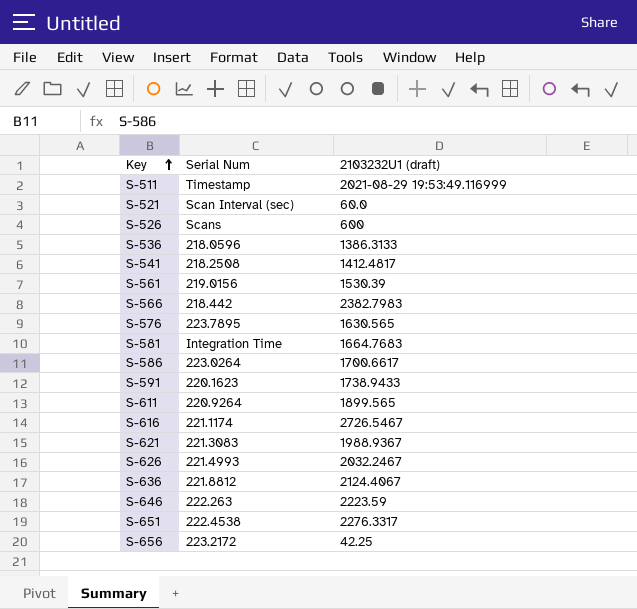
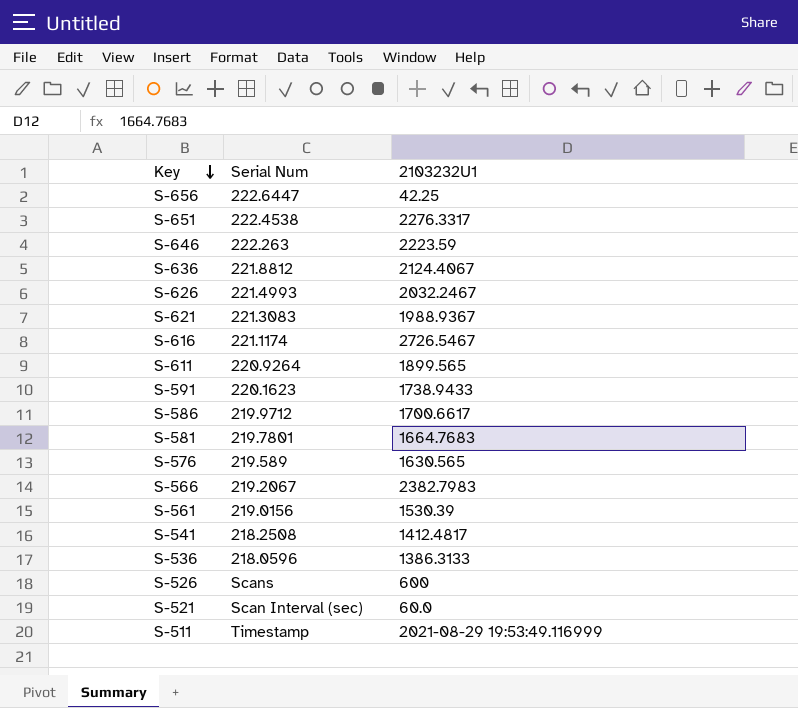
row order: Key ascending -> Key descending
column name: 2103232U1 (draft) -> 2103232U1
S-656 | Serial Num: 223.2172 -> 222.6447
S-586 | Serial Num: 223.0264 -> 219.9712
S-581 | Serial Num: Integration Time -> 219.7801
S-576 | Serial Num: 223.7895 -> 219.589
S-566 | Serial Num: 218.442 -> 219.2067

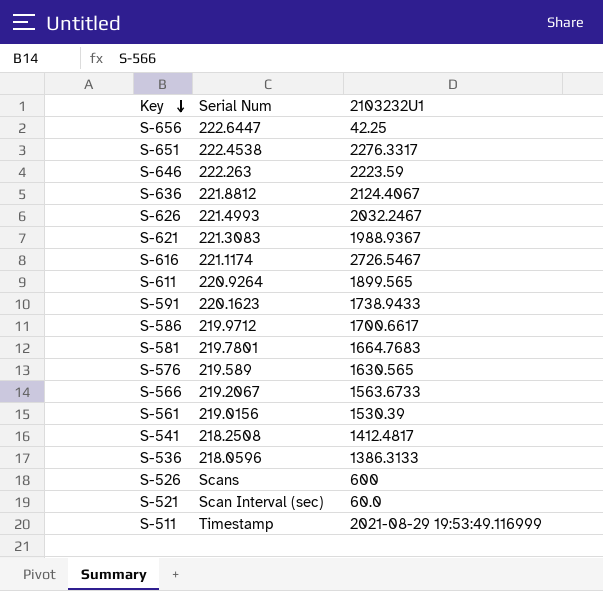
S-566 | 2103232U1: 2382.7983 -> 1563.6733

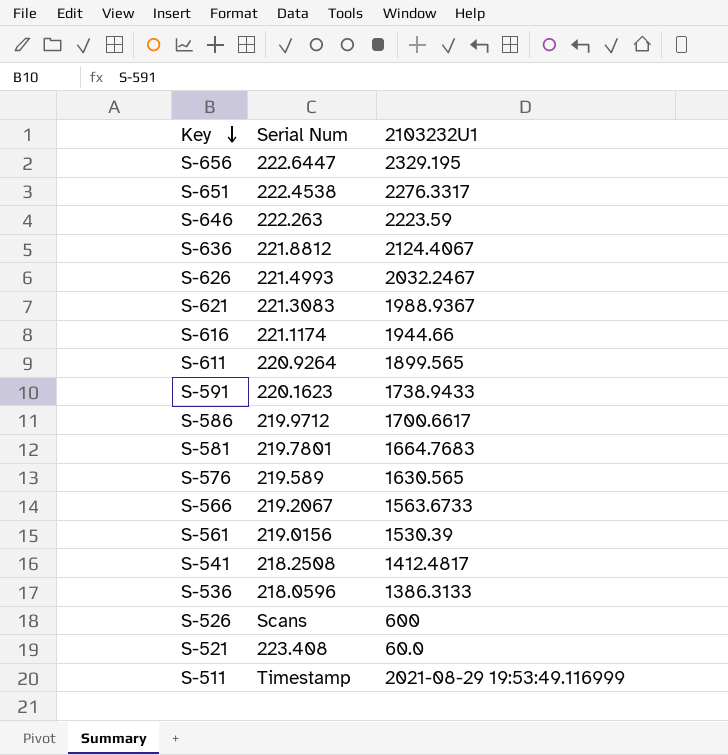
S-656 | 2103232U1: 42.25 -> 2329.195
S-616 | 2103232U1: 2726.5467 -> 1944.66
S-521 | Serial Num: Scan Interval (sec) -> 223.408

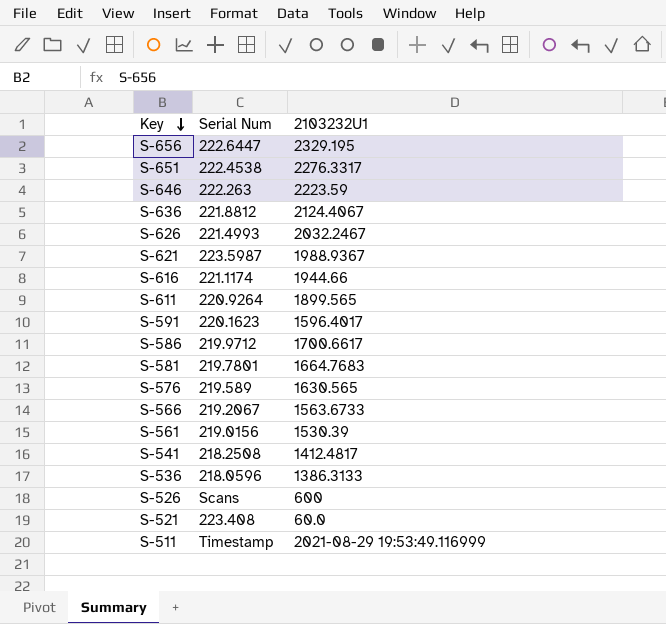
S-621 | Serial Num: 221.3083 -> 223.5987
S-591 | 2103232U1: 1738.9433 -> 1596.4017

